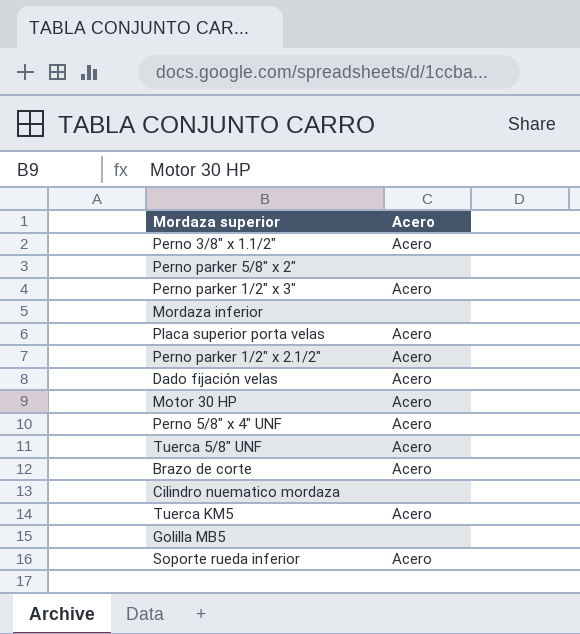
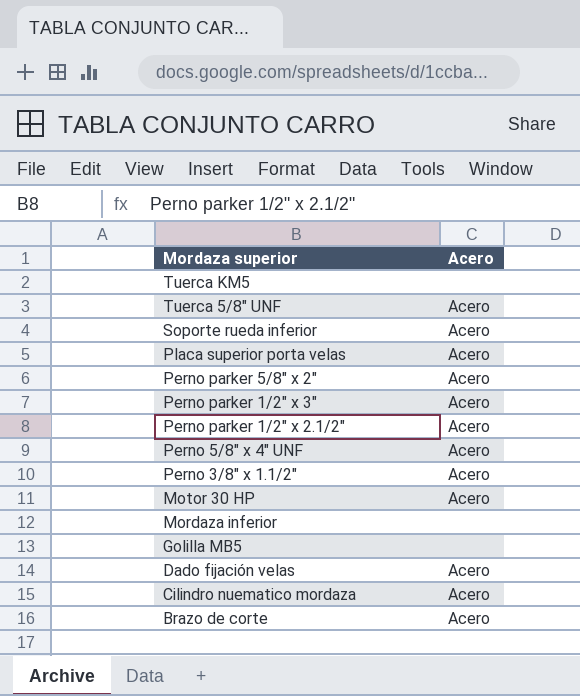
row order: none -> Mordaza superior descending
Tuerca KM5 | Acero: Acero -> none
Perno parker 5/8" x 2" | Acero: none -> Acero
Cilindro nuematico mordaza | Acero: none -> Acero

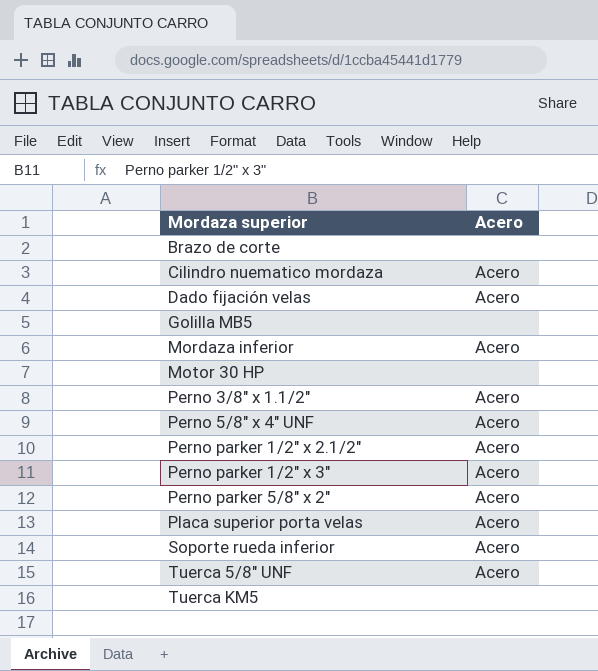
row order: Mordaza superior descending -> Mordaza superior ascending
Brazo de corte | Acero: Acero -> none
Mordaza inferior | Acero: none -> Acero
Motor 30 HP | Acero: Acero -> none

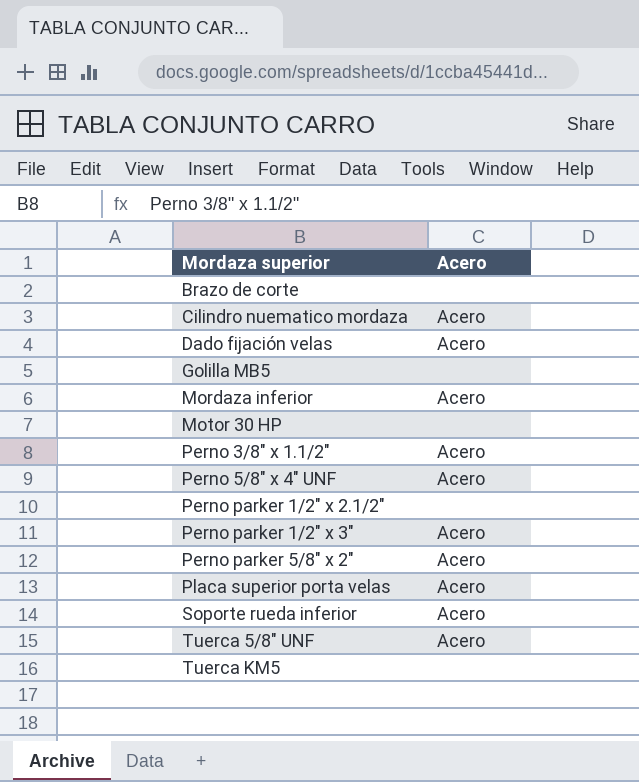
Perno parker 1/2" x 2.1/2" | Acero: Acero -> none

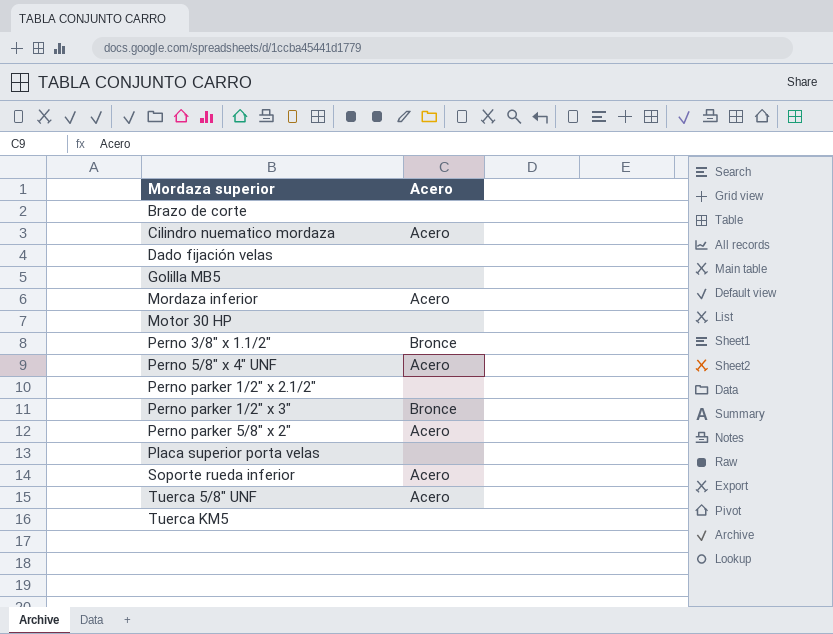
Dado fijación velas | Acero: Acero -> none
Perno 3/8" x 1.1/2" | Acero: Acero -> Bronce
Perno parker 1/2" x 3" | Acero: Acero -> Bronce
Placa superior porta velas | Acero: Acero -> none

